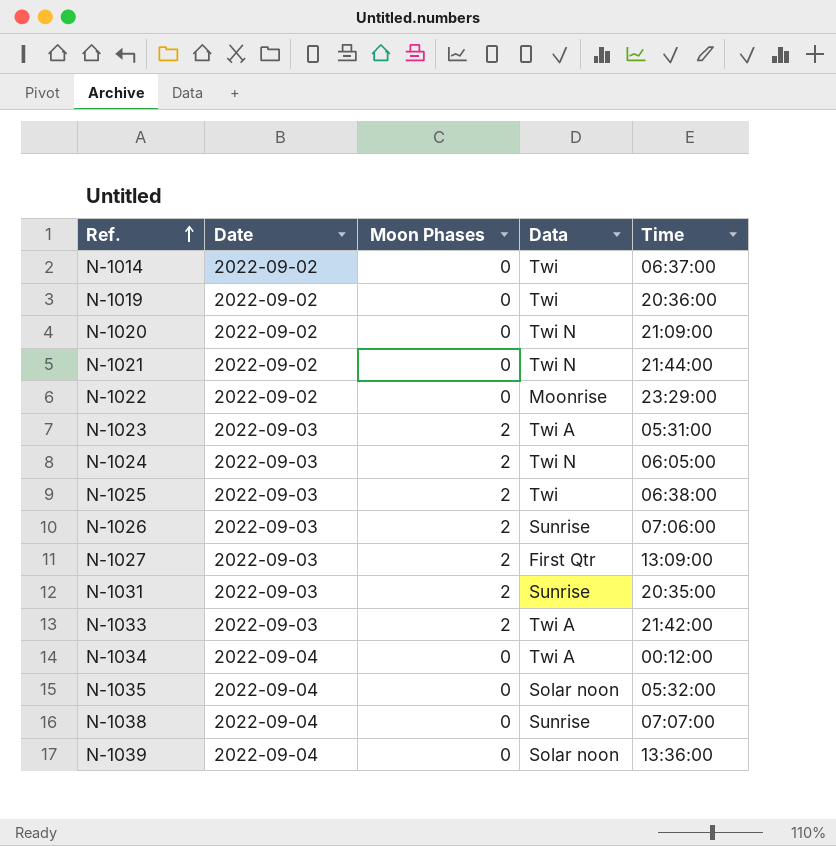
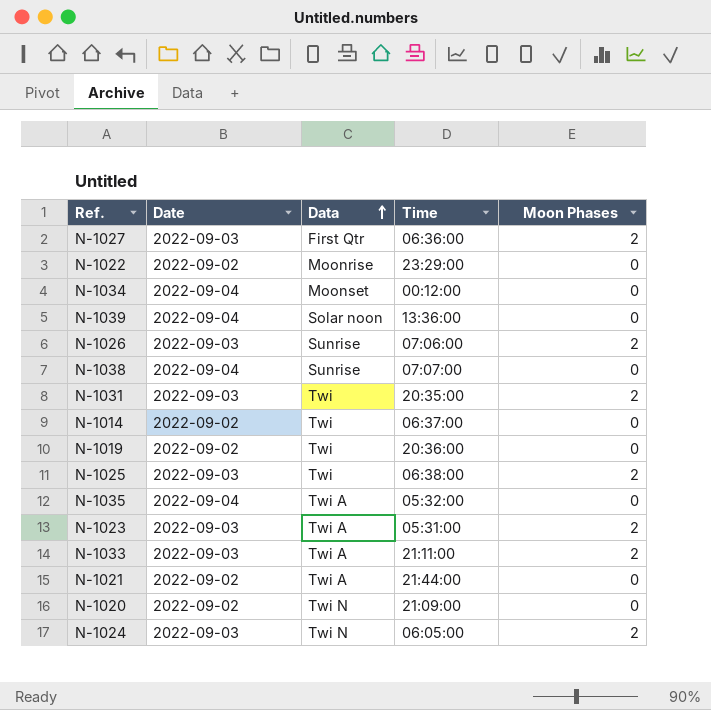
row order: Ref. ascending -> Data ascending
column Moon Phases | position: 3 -> 5
N-1027 | Time: 13:09:00 -> 06:36:00
N-1034 | Data: Twi A -> Moonset
N-1031 | Data: Sunrise -> Twi
N-1035 | Data: Solar noon -> Twi A
N-1033 | Time: 21:42:00 -> 21:11:00
N-1021 | Data: Twi N -> Twi A

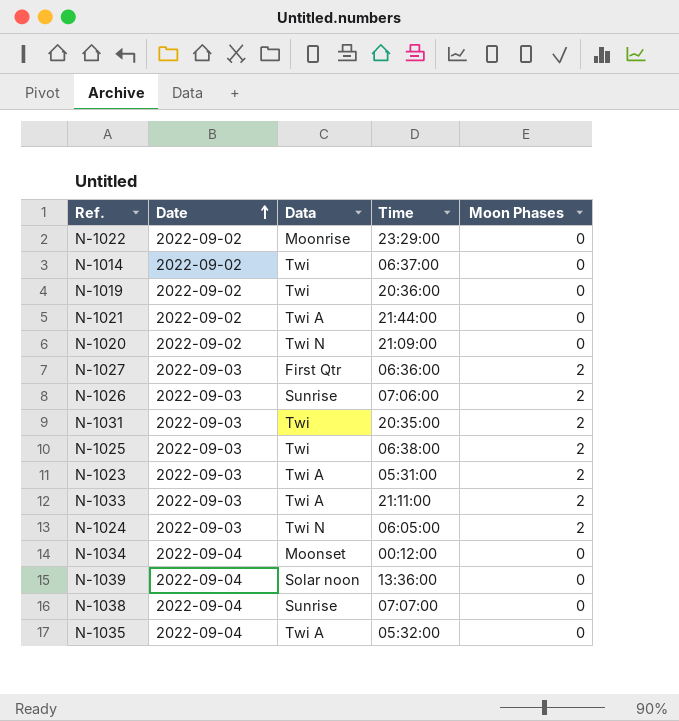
row order: Data ascending -> Date ascending

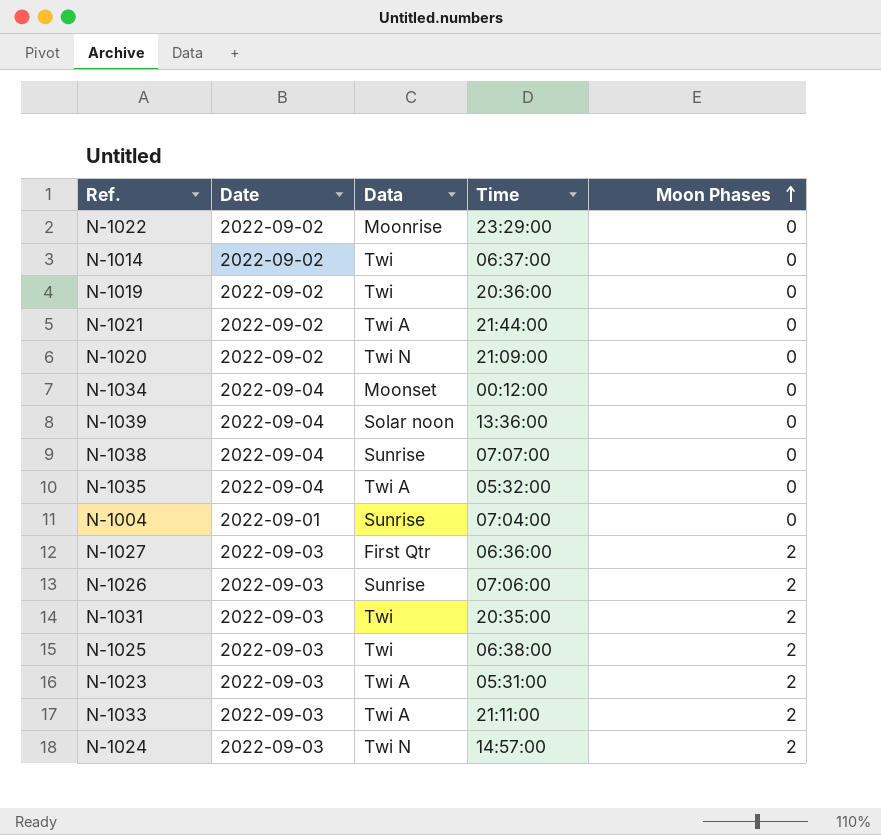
row order: Date ascending -> Moon Phases ascending
row N-1004: none -> 2022-09-01 | Sunrise | 07:04:00 | 0
N-1024 | Time: 06:05:00 -> 14:57:00

